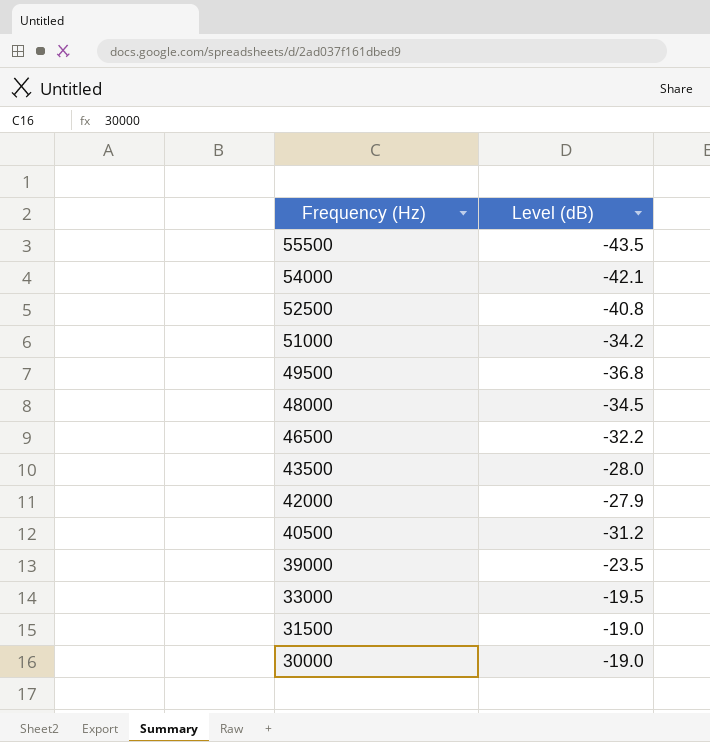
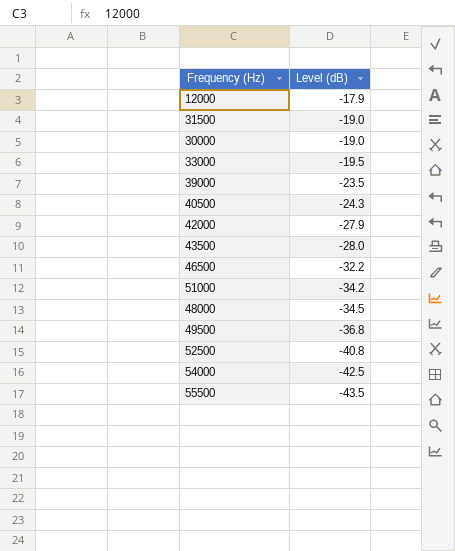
row order: Frequency (Hz) descending -> Level (dB) descending
row 12000: none -> -17.9
40500 | Level (dB): -31.2 -> -24.3
54000 | Level (dB): -42.1 -> -42.5

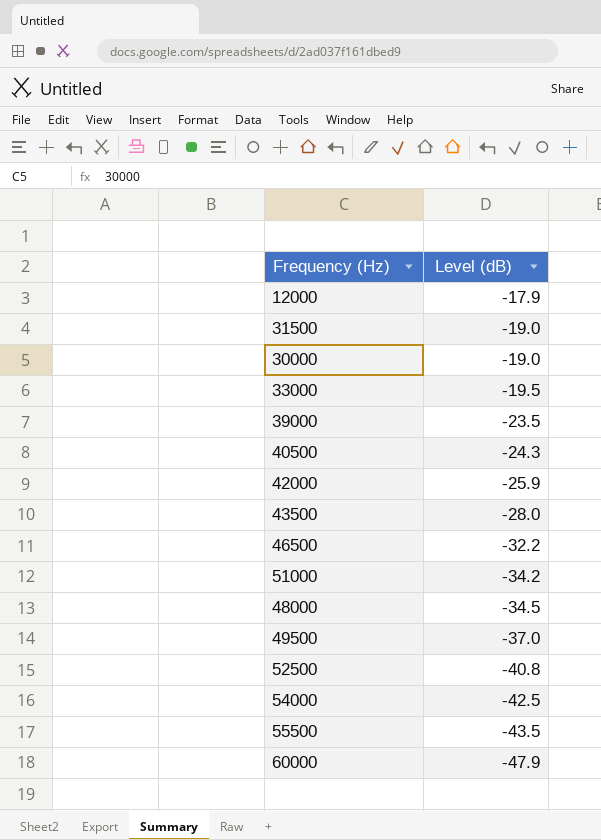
42000 | Level (dB): -27.9 -> -25.9
49500 | Level (dB): -36.8 -> -37.0
row 60000: none -> -47.9

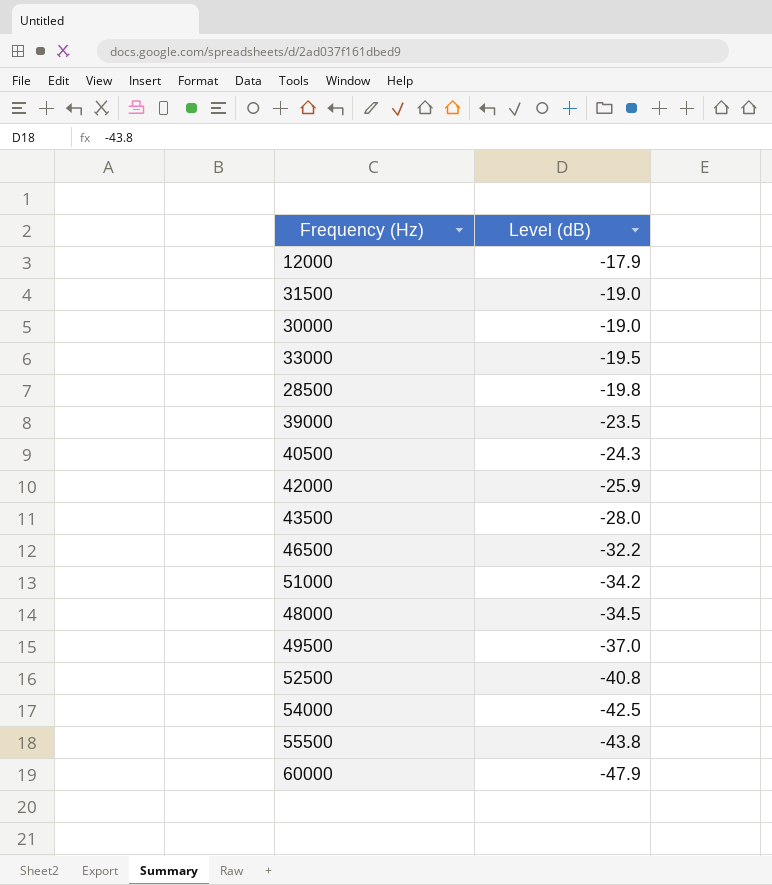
row 28500: none -> -19.8
55500 | Level (dB): -43.5 -> -43.8

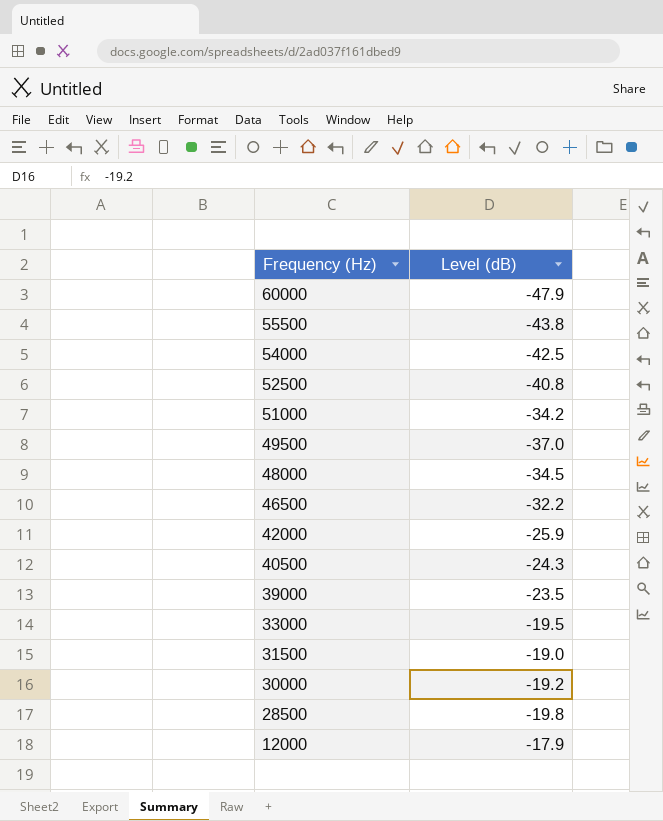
row order: Level (dB) descending -> Frequency (Hz) descending
row 43500: -28.0 -> none
30000 | Level (dB): -19.0 -> -19.2

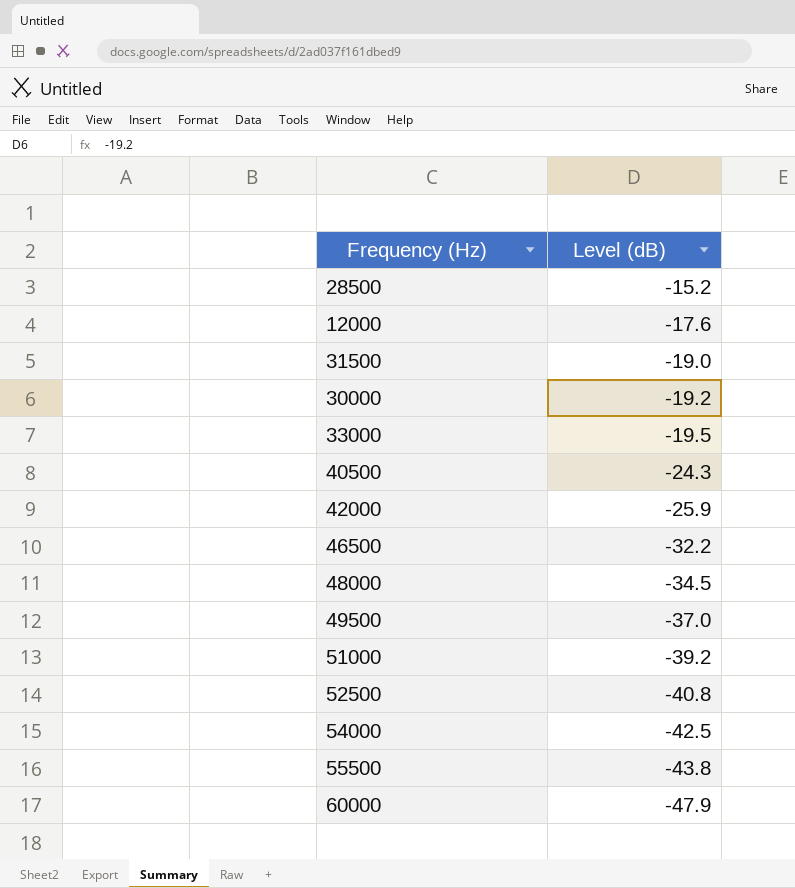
row order: Frequency (Hz) descending -> Level (dB) descending
row 39000: -23.5 -> none
28500 | Level (dB): -19.8 -> -15.2
12000 | Level (dB): -17.9 -> -17.6
51000 | Level (dB): -34.2 -> -39.2

